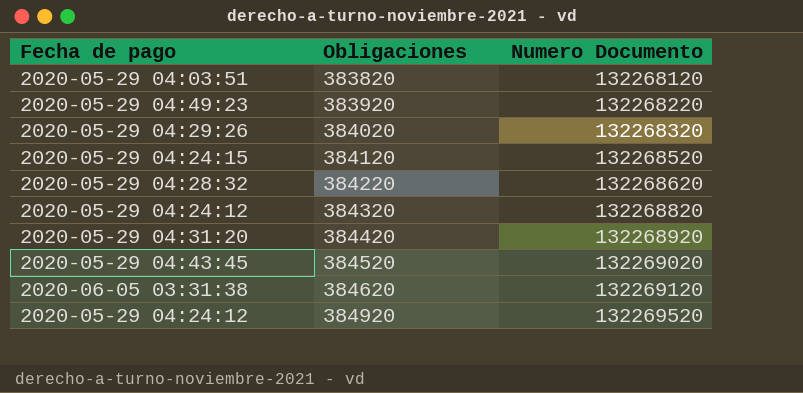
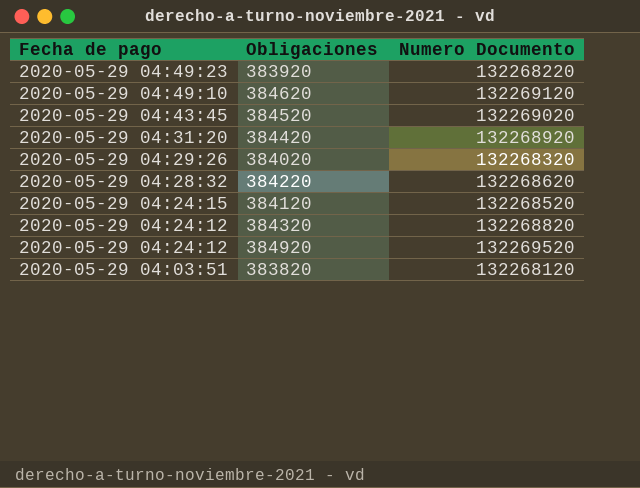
row order: Obligaciones ascending -> Fecha de pago descending
384620 | Fecha de pago: 2020-06-05 03:31:38 -> 2020-05-29 04:49:10

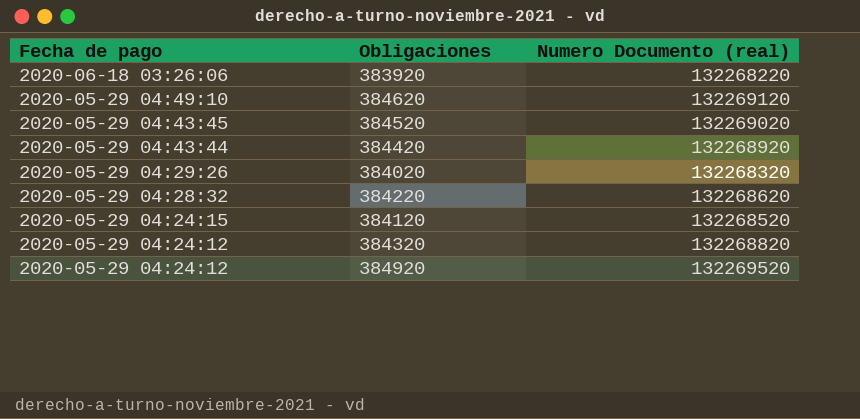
column name: Numero Documento -> Numero Documento (real)
row 383820: 2020-05-29 04:03:51 | 132268120 -> none
383920 | Fecha de pago: 2020-05-29 04:49:23 -> 2020-06-18 03:26:06
384420 | Fecha de pago: 2020-05-29 04:31:20 -> 2020-05-29 04:43:44

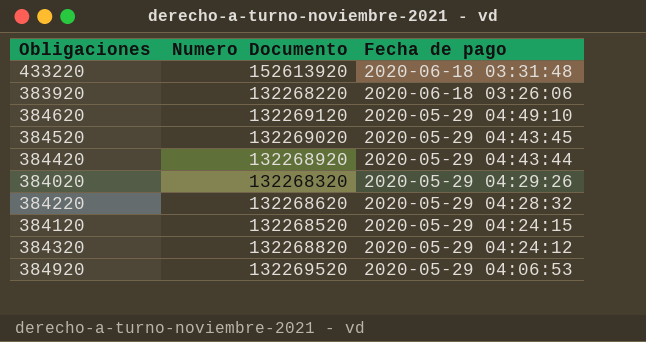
column name: Numero Documento (real) -> Numero Documento
column Fecha de pago | position: 1 -> 3
row 433220: none -> 152613920 | 2020-06-18 03:31:48
384920 | Fecha de pago: 2020-05-29 04:24:12 -> 2020-05-29 04:06:53

